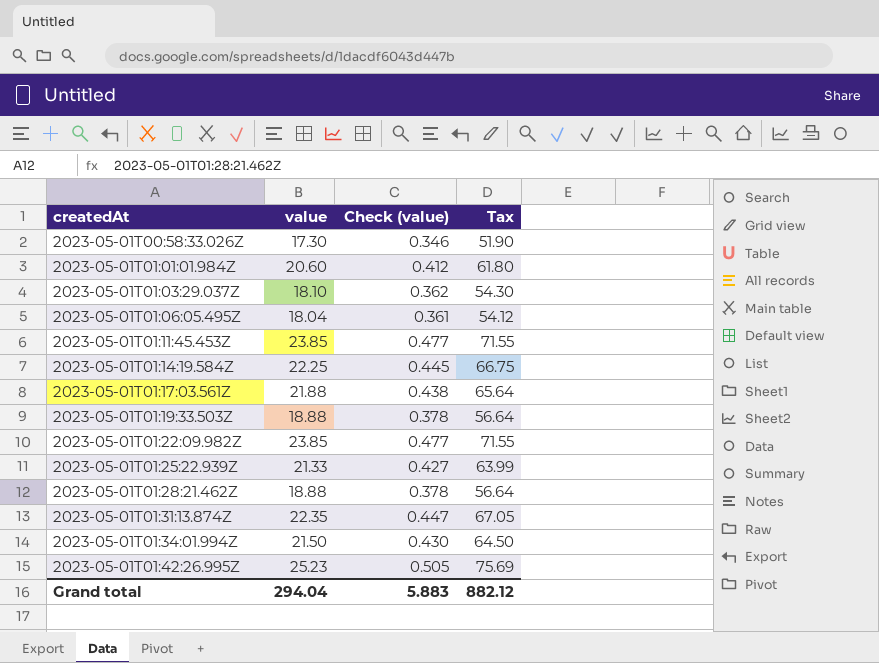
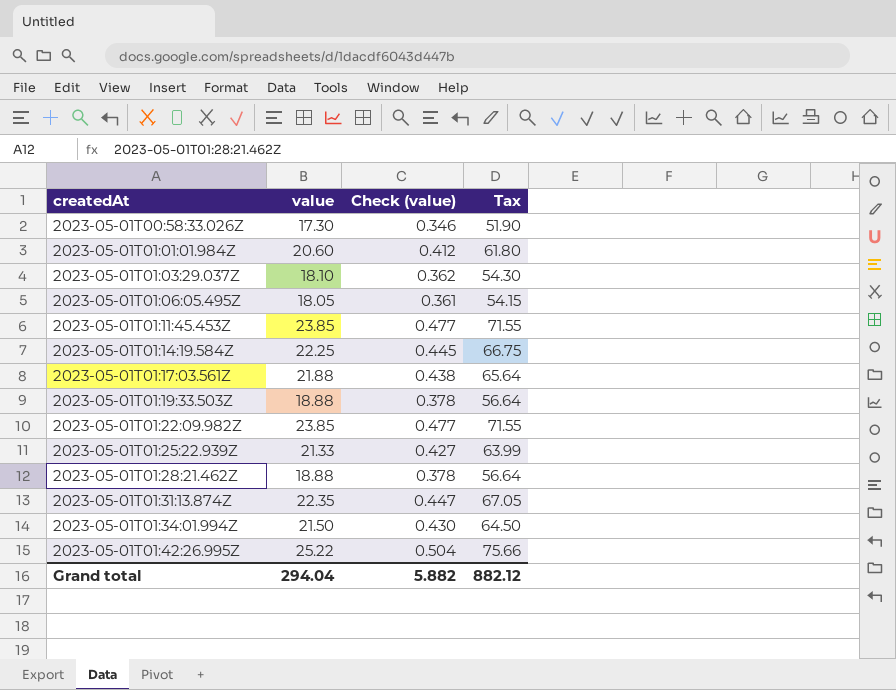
2023-05-01T01:06:05.495Z | value: 18.04 -> 18.05
2023-05-01T01:06:05.495Z | Tax: 54.12 -> 54.15
2023-05-01T01:42:26.995Z | value: 25.23 -> 25.22
2023-05-01T01:42:26.995Z | Check (value): 0.505 -> 0.504
2023-05-01T01:42:26.995Z | Tax: 75.69 -> 75.66
Grand total | Check (value): 5.883 -> 5.882

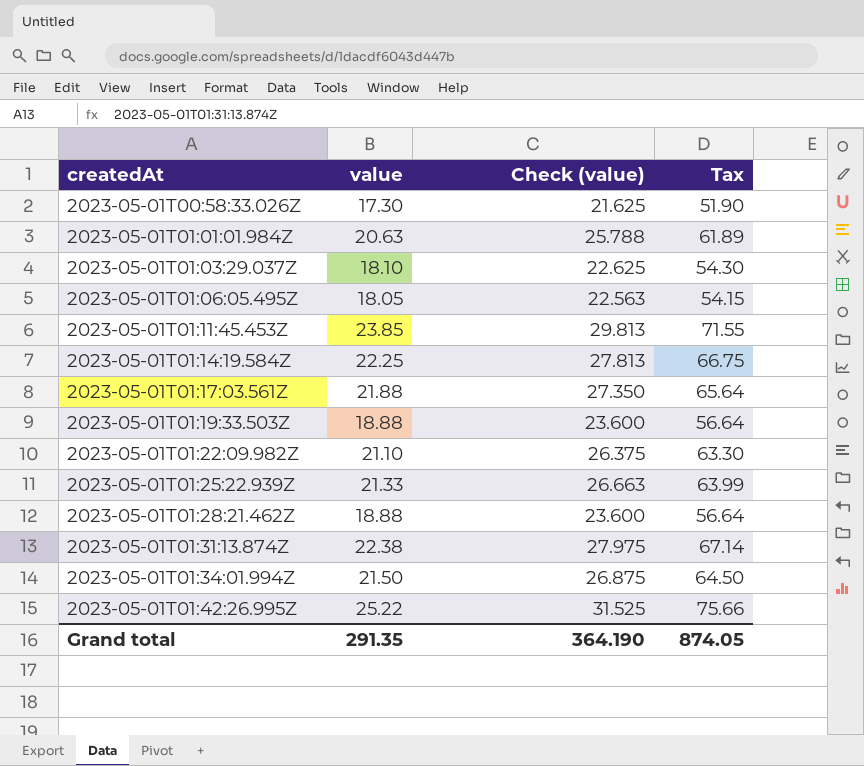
column Check (value) | formula: [value] * 0.02 -> [value] * 1.25
2023-05-01T01:01:01.984Z | value: 20.60 -> 20.63
2023-05-01T01:01:01.984Z | Tax: 61.80 -> 61.89
2023-05-01T01:22:09.982Z | value: 23.85 -> 21.10
2023-05-01T01:22:09.982Z | Tax: 71.55 -> 63.30
2023-05-01T01:31:13.874Z | value: 22.35 -> 22.38
2023-05-01T01:31:13.874Z | Tax: 67.05 -> 67.14
Grand total | value: 294.04 -> 291.35
Grand total | Check (value): 5.882 -> 364.190
Grand total | Tax: 882.12 -> 874.05

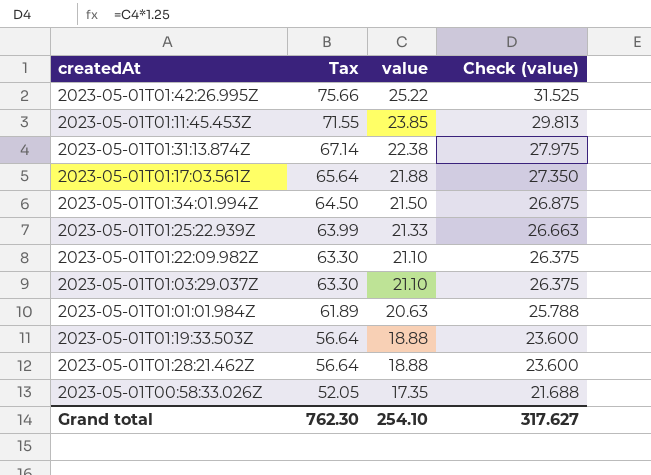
row order: createdAt ascending -> Tax descending
column Tax | position: 4 -> 2
row 2023-05-01T01:06:05.495Z: 18.05 | 22.563 | 54.15 -> none
row 2023-05-01T01:14:19.584Z: 22.25 | 27.813 | 66.75 -> none
2023-05-01T01:03:29.037Z | Tax: 54.30 -> 63.30
2023-05-01T01:03:29.037Z | value: 18.10 -> 21.10
2023-05-01T01:03:29.037Z | Check (value): 22.625 -> 26.375
2023-05-01T00:58:33.026Z | Tax: 51.90 -> 52.05
2023-05-01T00:58:33.026Z | value: 17.30 -> 17.35
2023-05-01T00:58:33.026Z | Check (value): 21.625 -> 21.688
Grand total | Tax: 874.05 -> 762.30
Grand total | value: 291.35 -> 254.10
Grand total | Check (value): 364.190 -> 317.627

